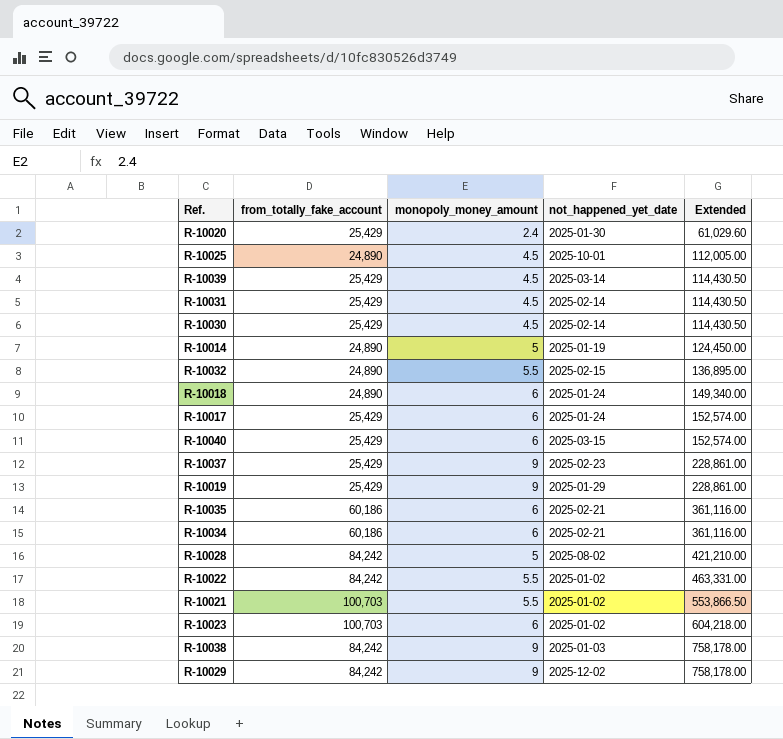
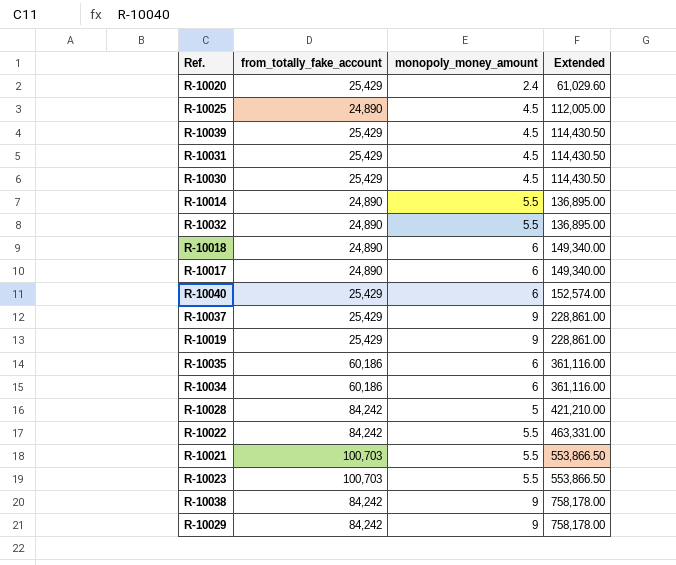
column not_happened_yet_date | position: 4 -> none
R-10014 | monopoly_money_amount: 5 -> 5.5
R-10014 | Extended: 124,450.00 -> 136,895.00
R-10017 | from_totally_fake_account: 25,429 -> 24,890
R-10017 | Extended: 152,574.00 -> 149,340.00
R-10023 | monopoly_money_amount: 6 -> 5.5
R-10023 | Extended: 604,218.00 -> 553,866.50

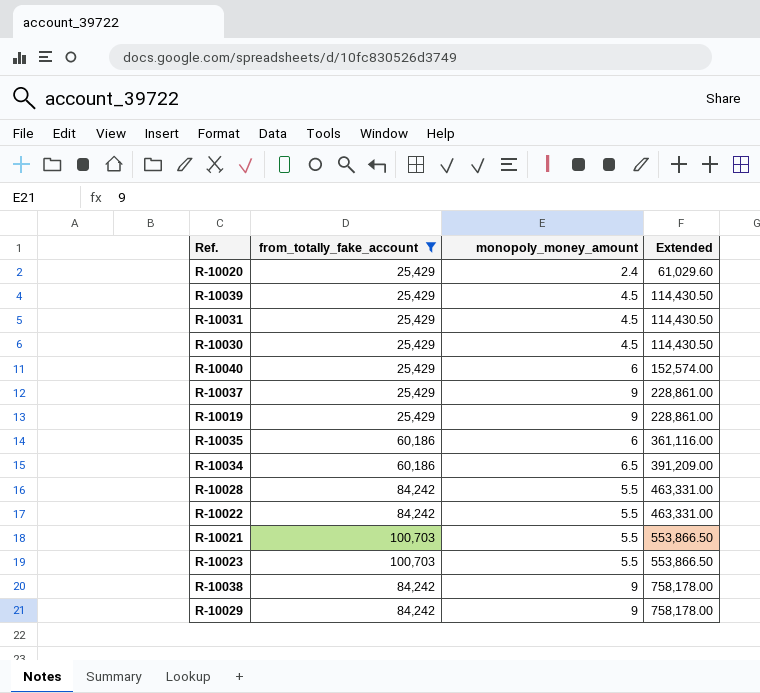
filter: none -> from_totally_fake_account != 24,890
R-10034 | monopoly_money_amount: 6 -> 6.5
R-10034 | Extended: 361,116.00 -> 391,209.00
R-10028 | monopoly_money_amount: 5 -> 5.5
R-10028 | Extended: 421,210.00 -> 463,331.00

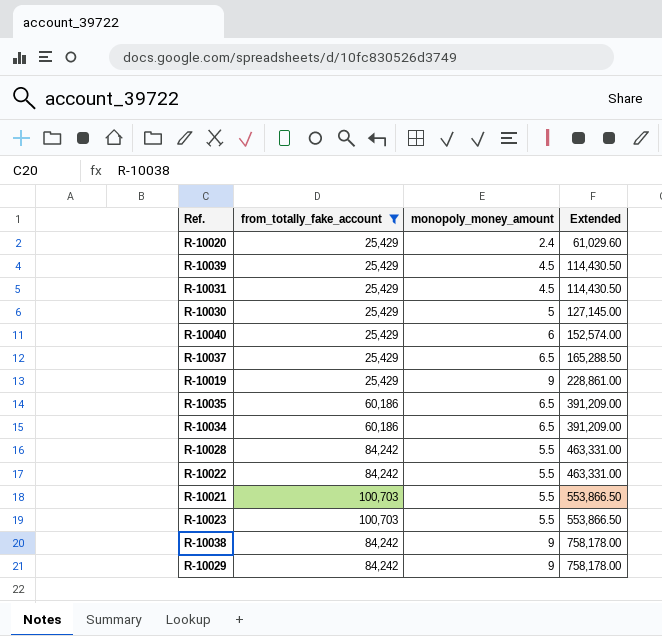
R-10030 | monopoly_money_amount: 4.5 -> 5
R-10030 | Extended: 114,430.50 -> 127,145.00
R-10037 | monopoly_money_amount: 9 -> 6.5
R-10037 | Extended: 228,861.00 -> 165,288.50
R-10035 | monopoly_money_amount: 6 -> 6.5
R-10035 | Extended: 361,116.00 -> 391,209.00

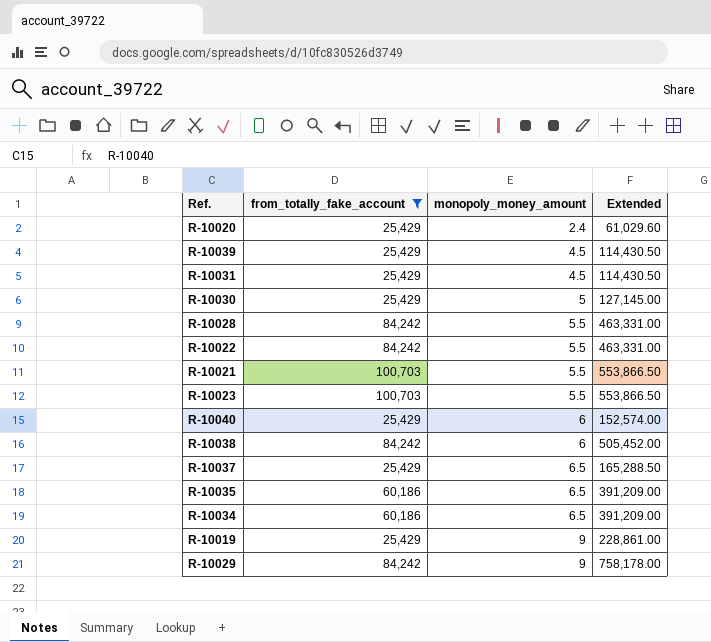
row order: Extended ascending -> monopoly_money_amount ascending
R-10038 | monopoly_money_amount: 9 -> 6
R-10038 | Extended: 758,178.00 -> 505,452.00

